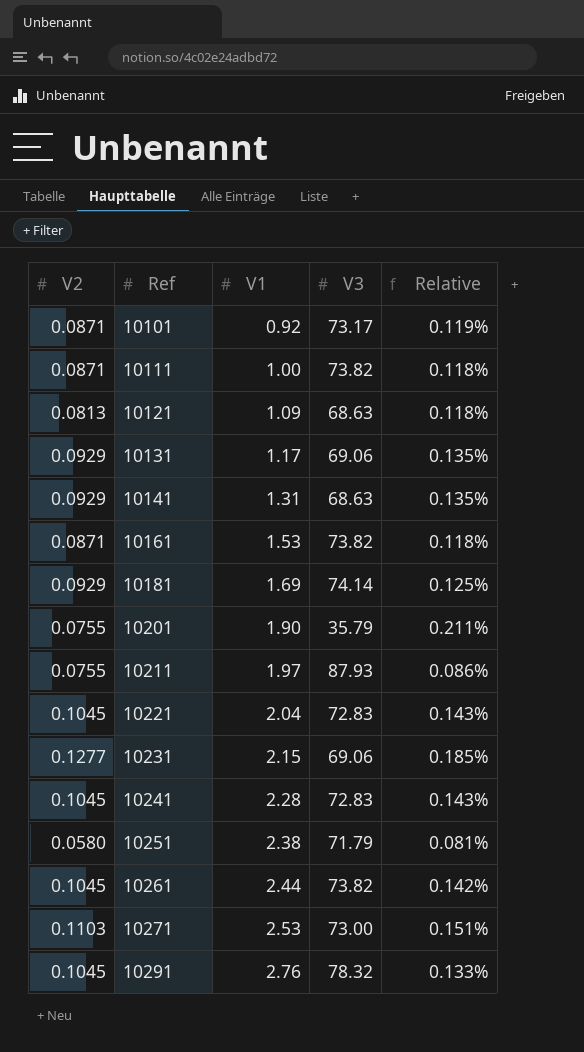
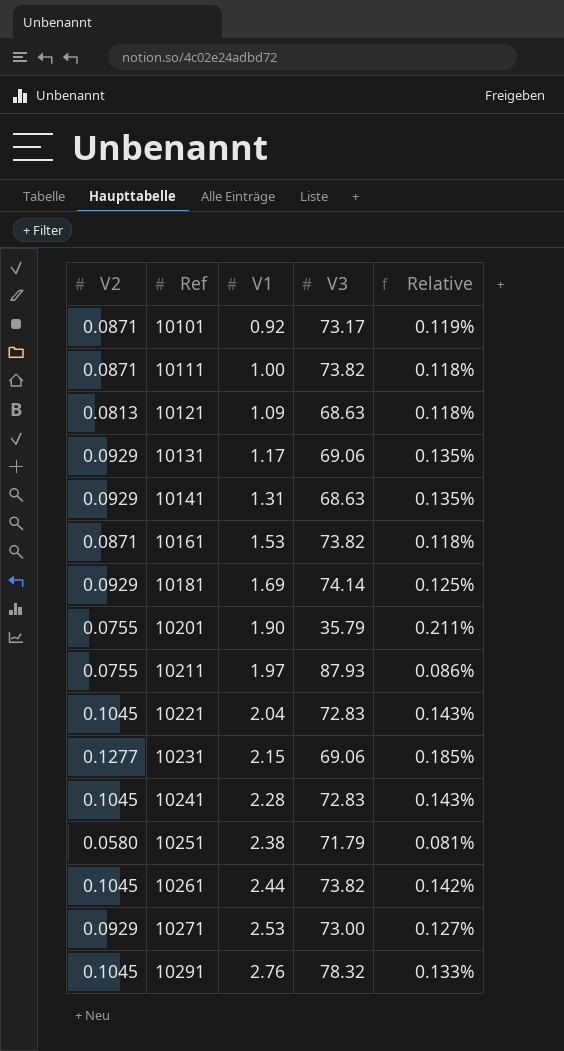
10271 | V2: 0.1103 -> 0.0929
10271 | Relative: 0.151% -> 0.127%

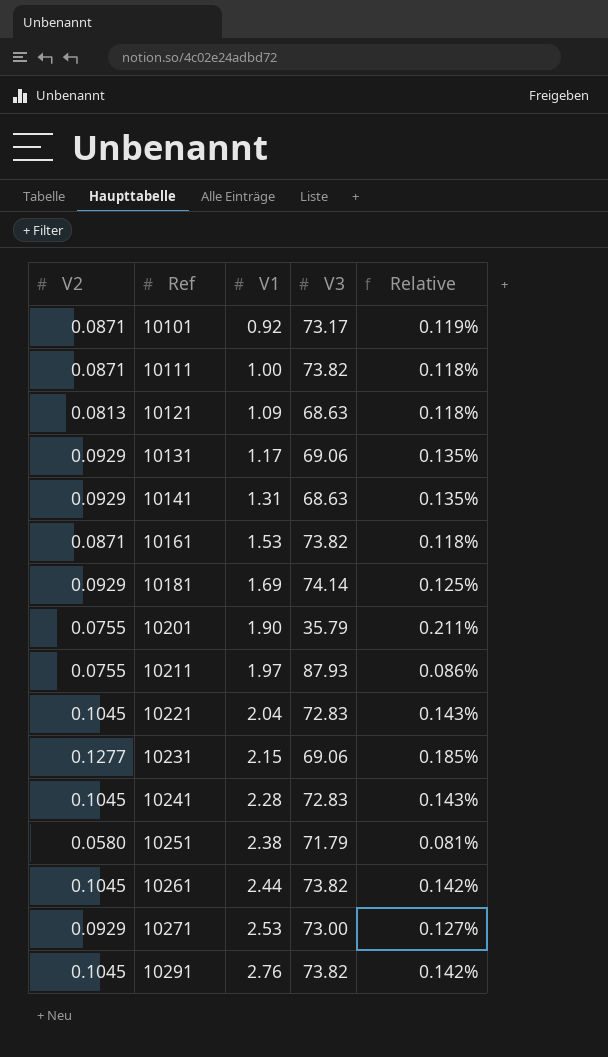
10291 | V3: 78.32 -> 73.82
10291 | Relative: 0.133% -> 0.142%

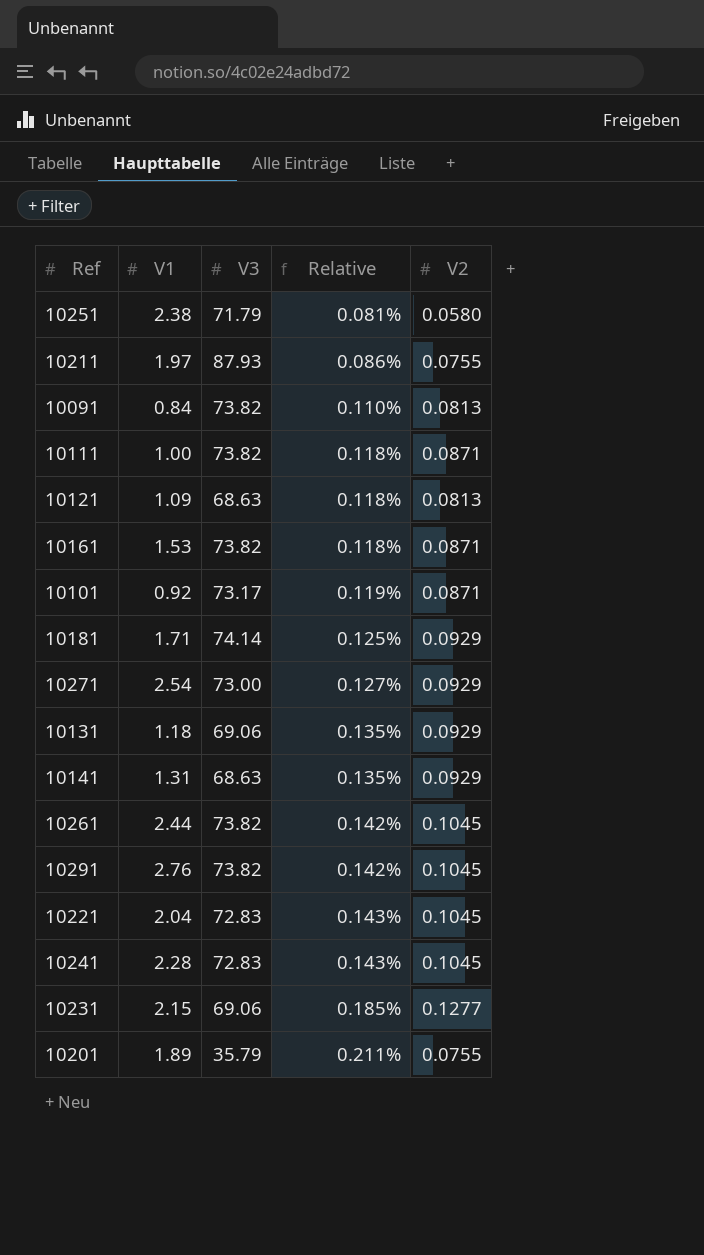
row order: Ref ascending -> Relative ascending
column V2 | position: 1 -> 5
row 10091: none -> 0.84 | 73.82 | 0.110% | 0.0813
10181 | V1: 1.69 -> 1.71
10271 | V1: 2.53 -> 2.54
10131 | V1: 1.17 -> 1.18
10201 | V1: 1.90 -> 1.89

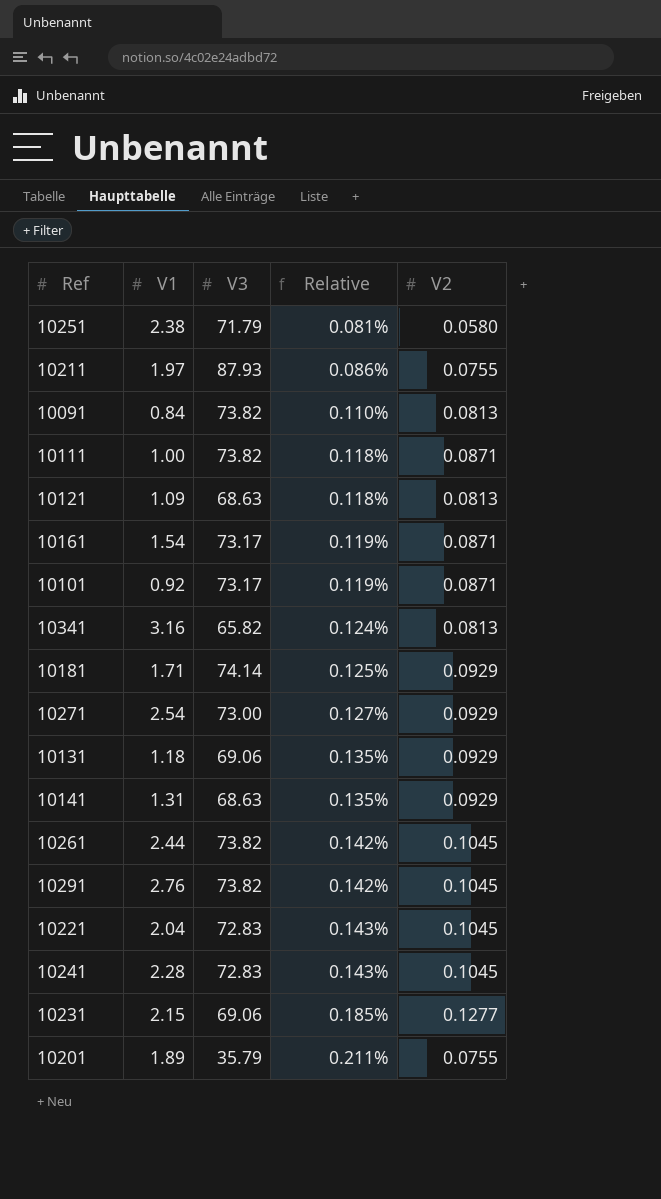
10161 | V1: 1.53 -> 1.54
10161 | V3: 73.82 -> 73.17
10161 | Relative: 0.118% -> 0.119%
row 10341: none -> 3.16 | 65.82 | 0.124% | 0.0813

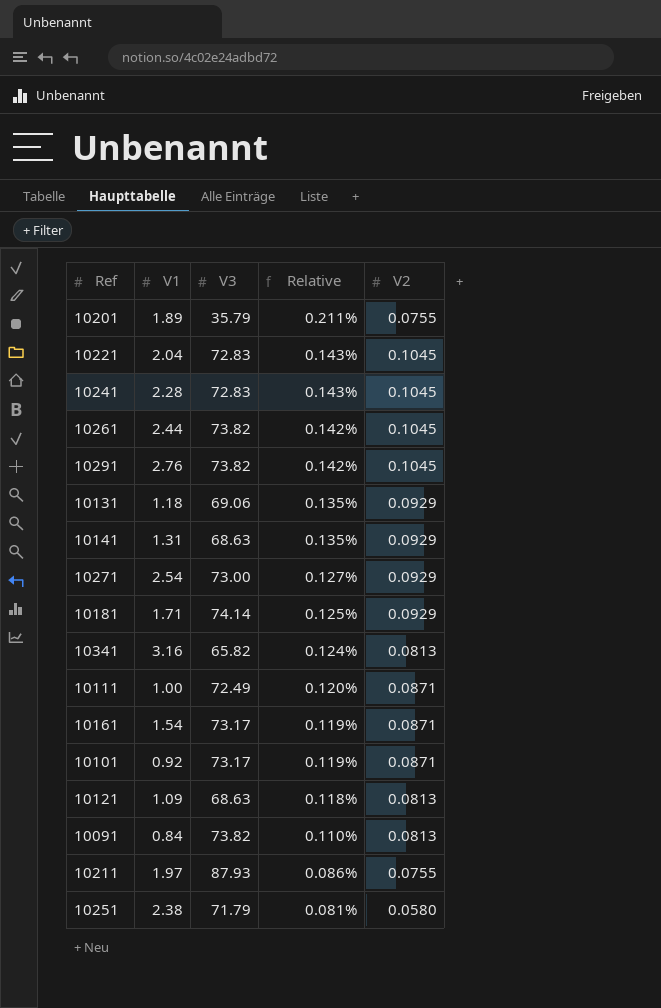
row order: Relative ascending -> Relative descending
row 10231: 2.15 | 69.06 | 0.185% | 0.1277 -> none
10111 | V3: 73.82 -> 72.49
10111 | Relative: 0.118% -> 0.120%

